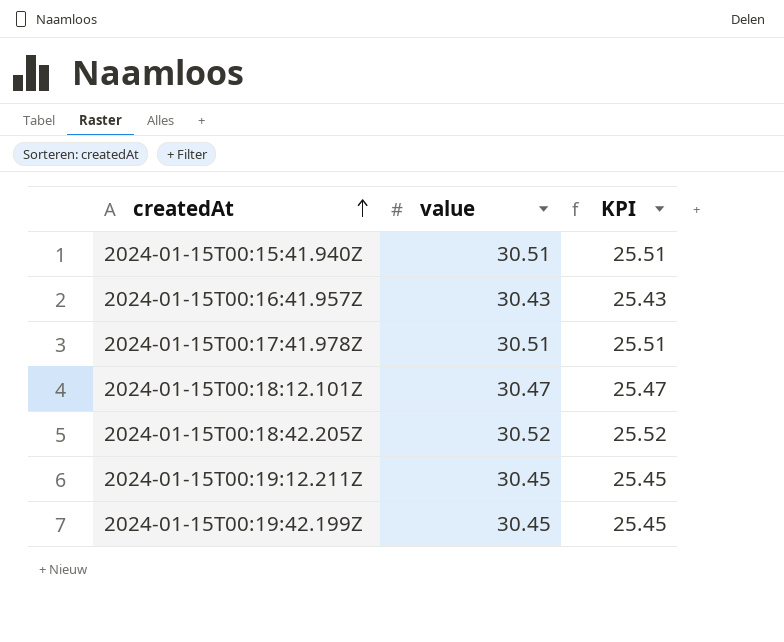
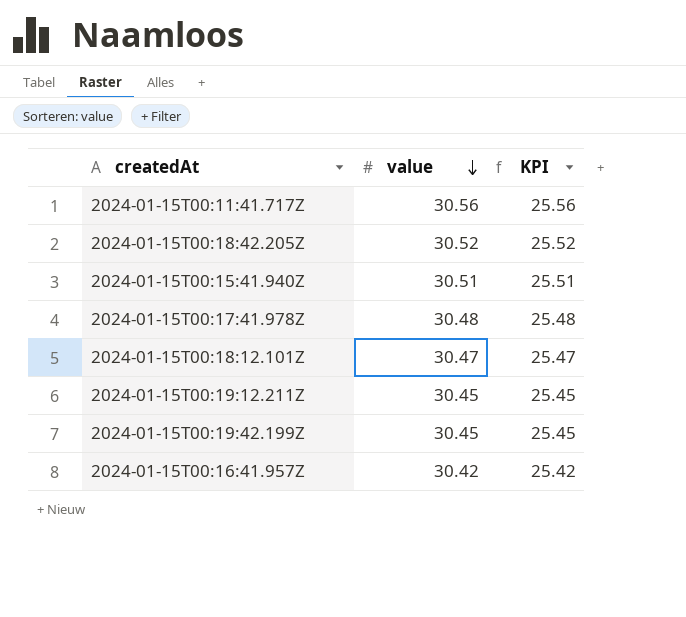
row order: createdAt ascending -> value descending
row 2024-01-15T00:11:41.717Z: none -> 30.56 | 25.56
2024-01-15T00:17:41.978Z | value: 30.51 -> 30.48
2024-01-15T00:17:41.978Z | KPI: 25.51 -> 25.48
2024-01-15T00:16:41.957Z | value: 30.43 -> 30.42
2024-01-15T00:16:41.957Z | KPI: 25.43 -> 25.42

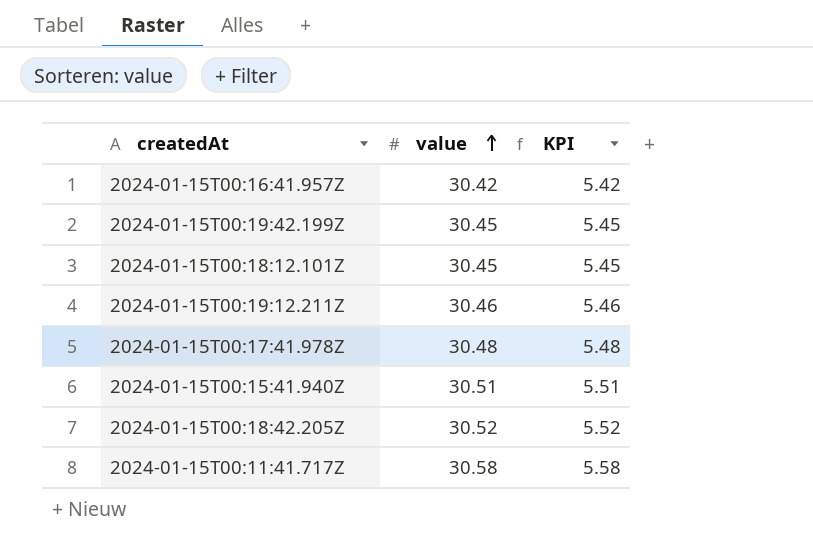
row order: value descending -> value ascending
column KPI | formula: [value] - 5 -> [value] - 25
2024-01-15T00:18:12.101Z | value: 30.47 -> 30.45
2024-01-15T00:19:12.211Z | value: 30.45 -> 30.46
2024-01-15T00:11:41.717Z | value: 30.56 -> 30.58

